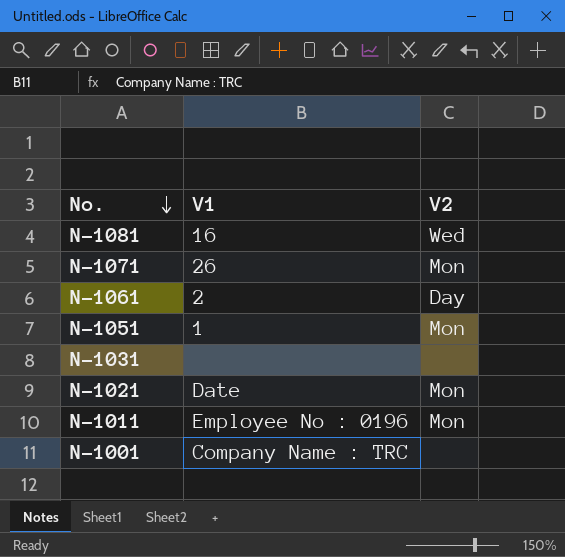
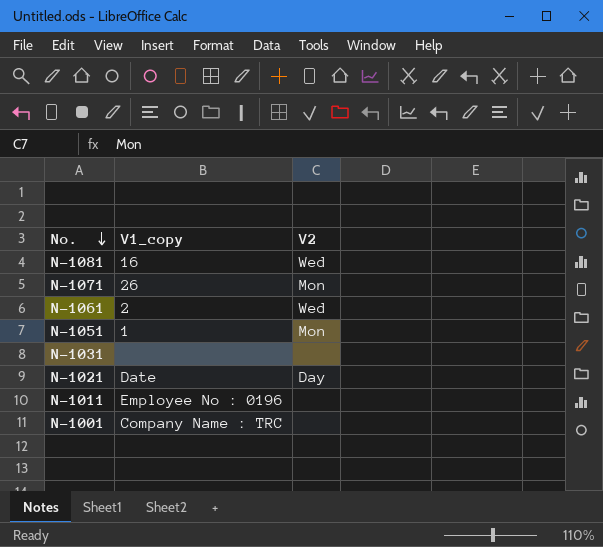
column name: V1 -> V1_copy
N-1061 | V2: Day -> Wed
N-1021 | V2: Mon -> Day
N-1011 | V2: Mon -> none

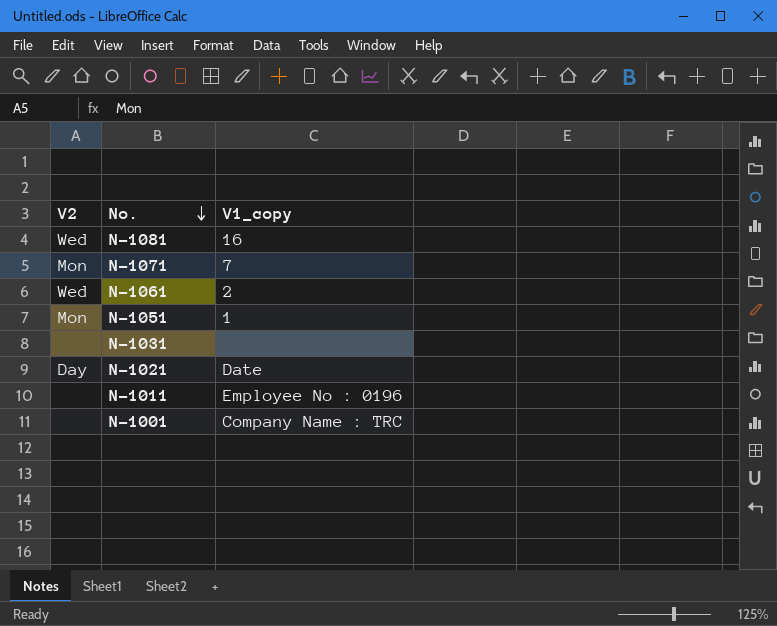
column V2 | position: 3 -> 1
N-1071 | V1_copy: 26 -> 7

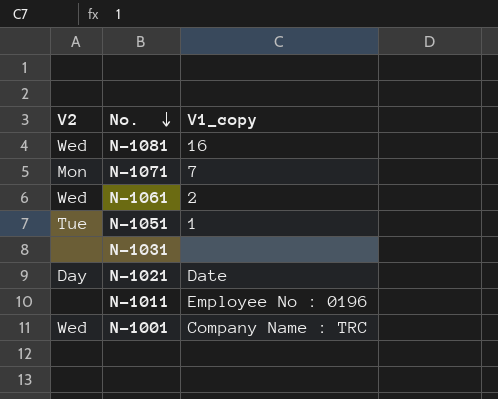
N-1051 | V2: Mon -> Tue
N-1001 | V2: none -> Wed

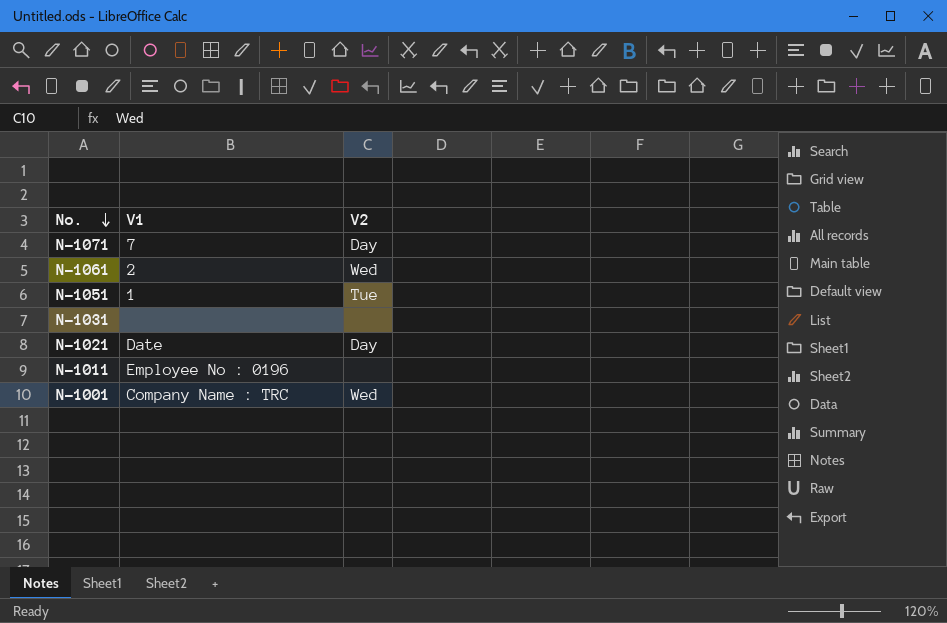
column name: V1_copy -> V1
column V2 | position: 1 -> 3
row N-1081: Wed | 16 -> none
N-1071 | V2: Mon -> Day

